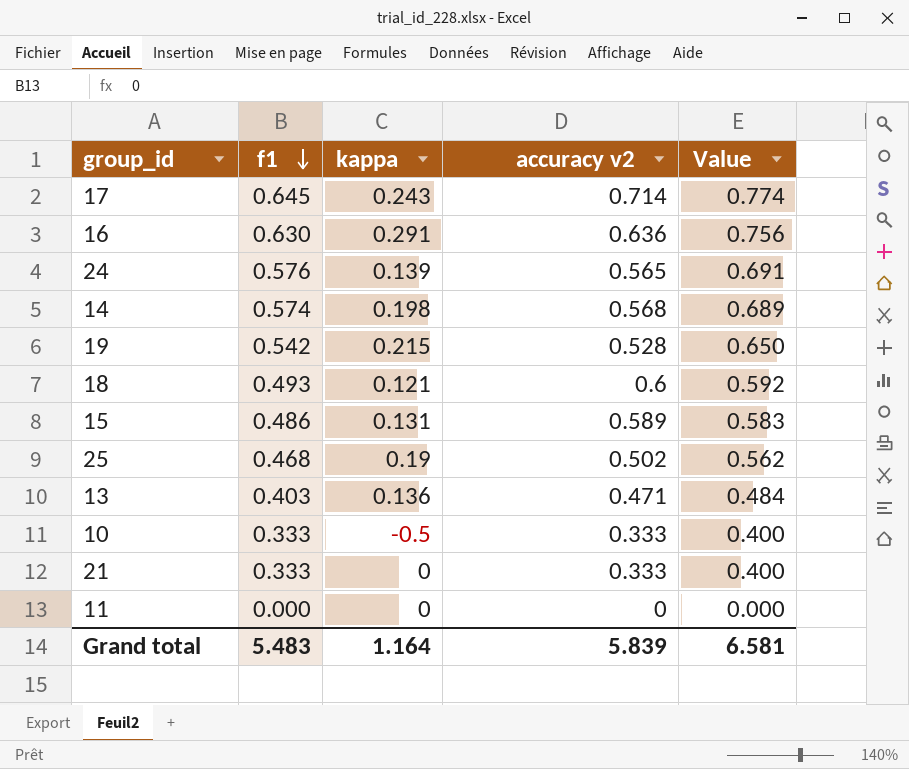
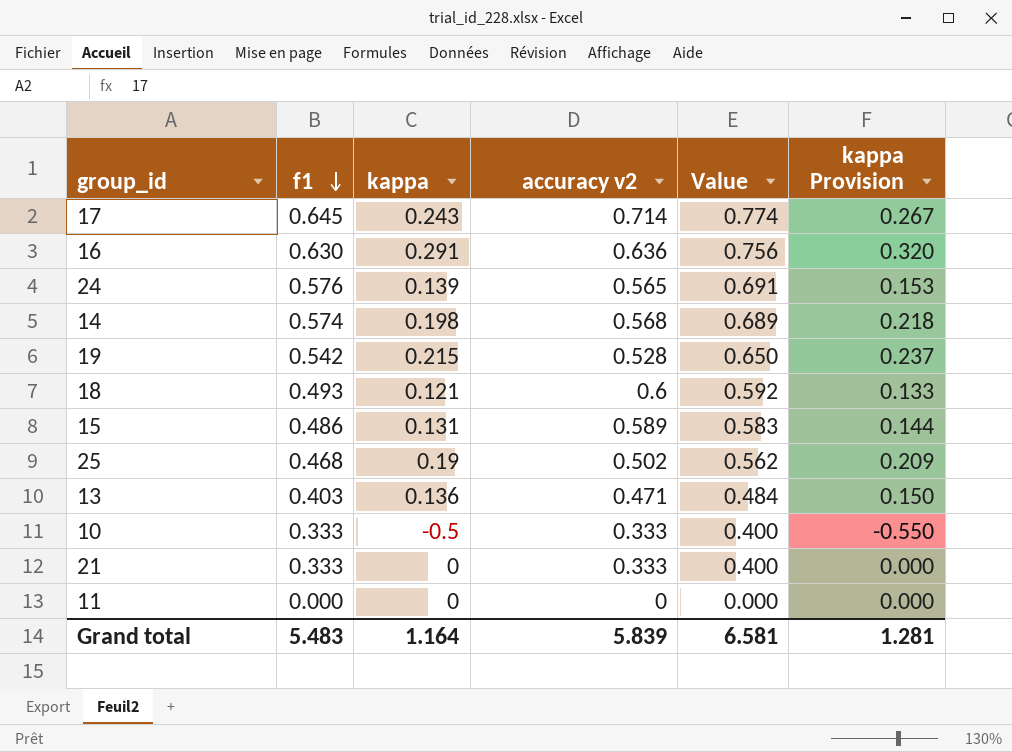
column kappa Provision | formula: none -> [kappa] * 1.1

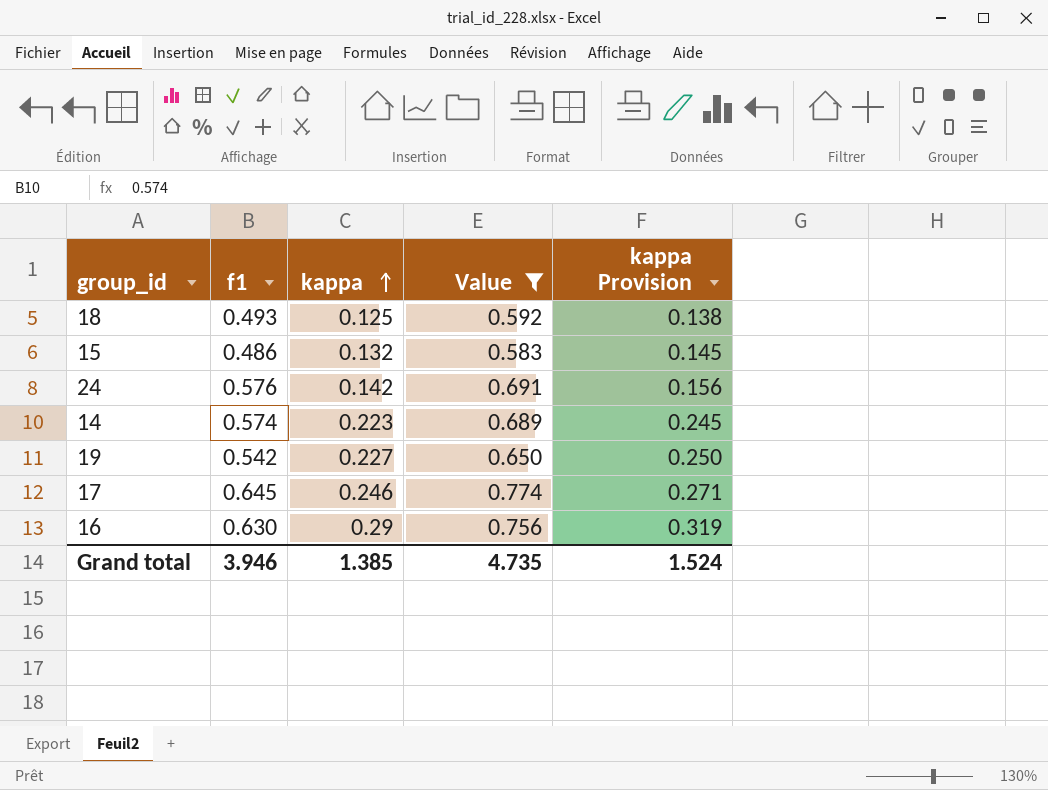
filter: none -> Value >= 0.583
row order: f1 descending -> kappa ascending
column accuracy v2 | position: 4 -> none
18 | kappa: 0.121 -> 0.125
18 | kappa Provision: 0.133 -> 0.138
15 | kappa: 0.131 -> 0.132
15 | kappa Provision: 0.144 -> 0.145
24 | kappa: 0.139 -> 0.142
24 | kappa Provision: 0.153 -> 0.156
14 | kappa: 0.198 -> 0.223
14 | kappa Provision: 0.218 -> 0.245
19 | kappa: 0.215 -> 0.227
19 | kappa Provision: 0.237 -> 0.250
17 | kappa: 0.243 -> 0.246
17 | kappa Provision: 0.267 -> 0.271
16 | kappa: 0.291 -> 0.29
16 | kappa Provision: 0.320 -> 0.319
Grand total | f1: 5.483 -> 3.946
Grand total | kappa: 1.164 -> 1.385
Grand total | Value: 6.581 -> 4.735
Grand total | kappa Provision: 1.281 -> 1.524

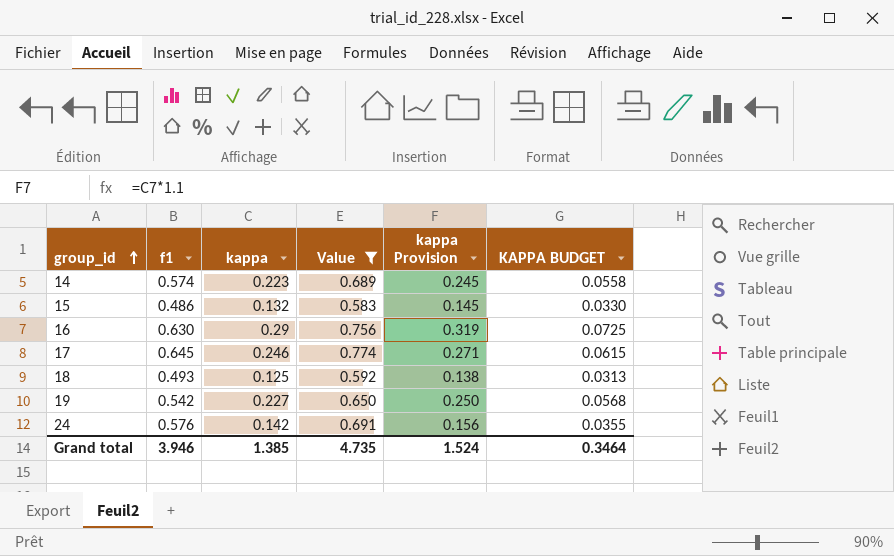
row order: kappa ascending -> group_id ascending
column KAPPA BUDGET | formula: none -> [kappa] * 0.25

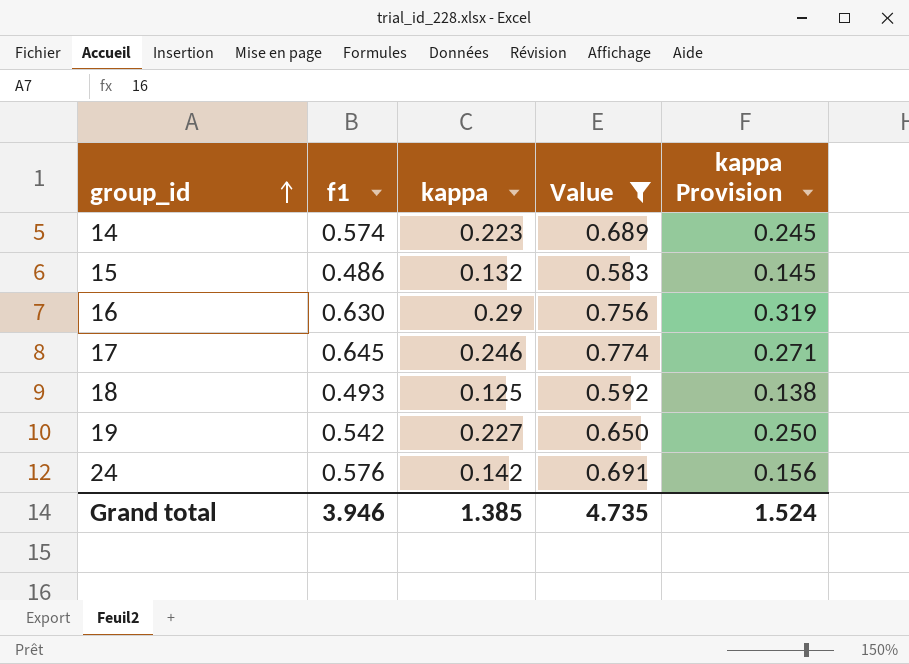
column KAPPA BUDGET | formula: [kappa] * 0.25 -> none

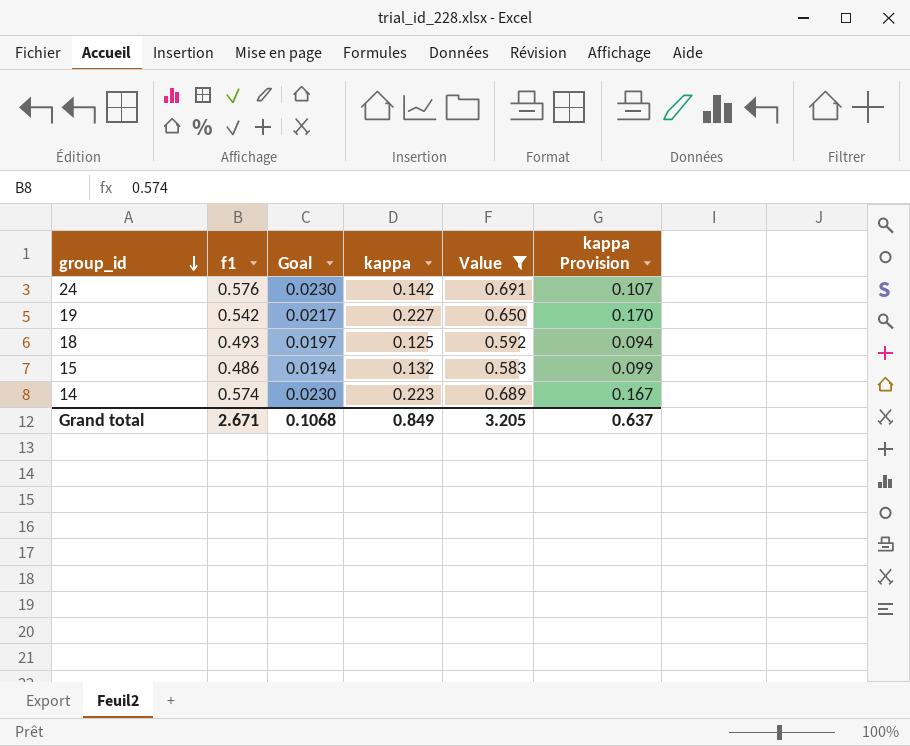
row order: group_id ascending -> group_id descending
column Goal | formula: none -> [f1] * 0.04
column kappa Provision | formula: [kappa] * 1.1 -> [kappa] * 0.75
row 16: 0.630 | 0.29 | 0.756 | 0.319 -> none
row 17: 0.645 | 0.246 | 0.774 | 0.271 -> none
Grand total | f1: 3.946 -> 2.671
Grand total | kappa: 1.385 -> 0.849
Grand total | Value: 4.735 -> 3.205
Grand total | kappa Provision: 1.524 -> 0.637

